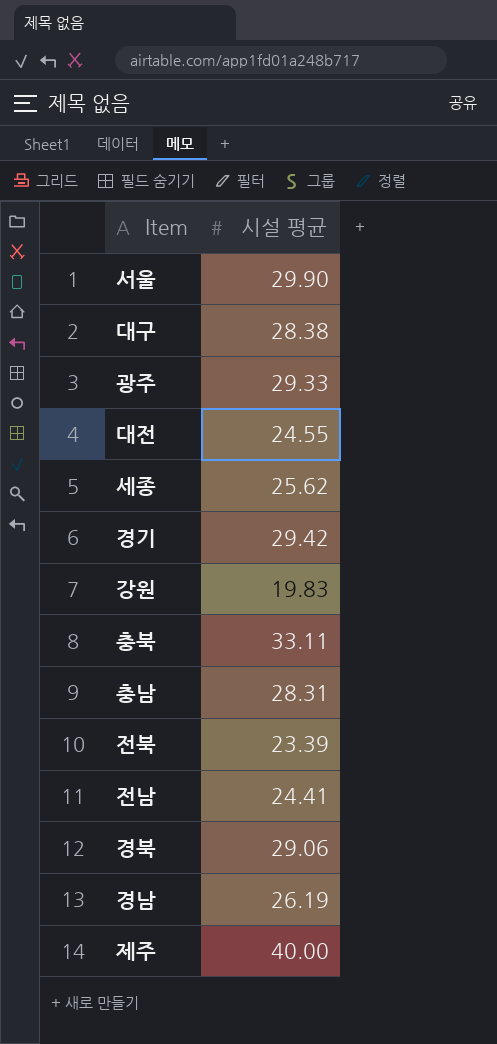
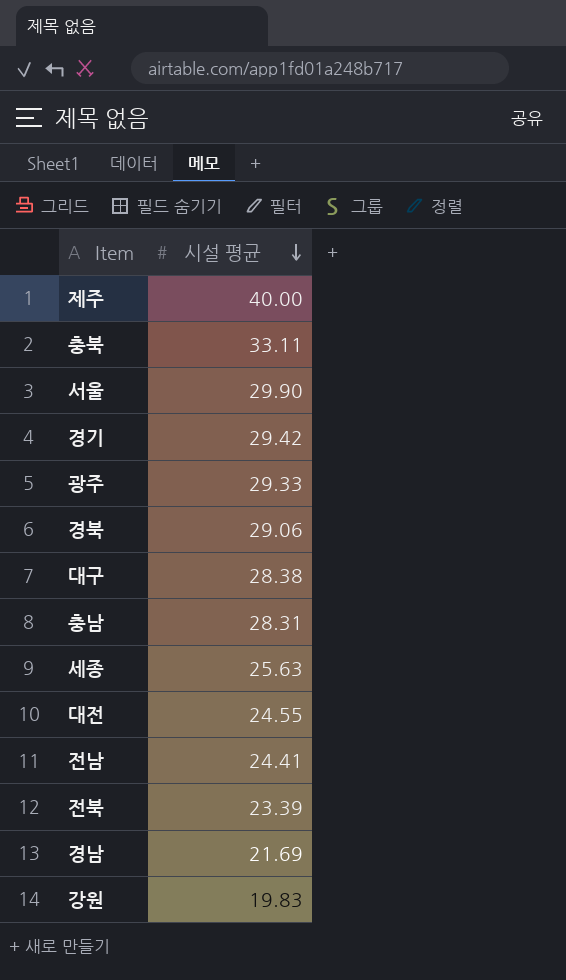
row order: none -> 시설 평균 descending
세종 | 시설 평균: 25.62 -> 25.63
경남 | 시설 평균: 26.19 -> 21.69

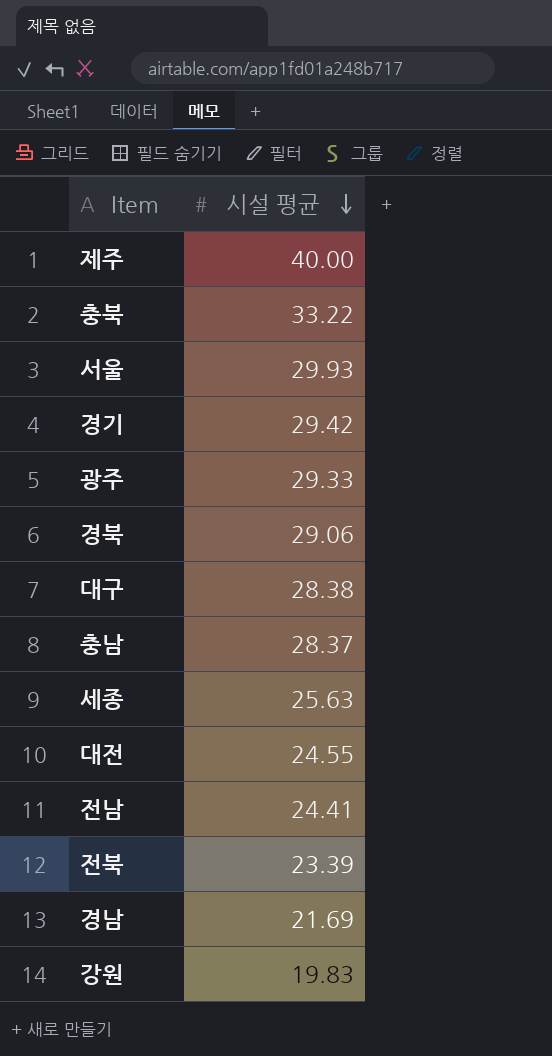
충북 | 시설 평균: 33.11 -> 33.22
서울 | 시설 평균: 29.90 -> 29.93
충남 | 시설 평균: 28.31 -> 28.37

